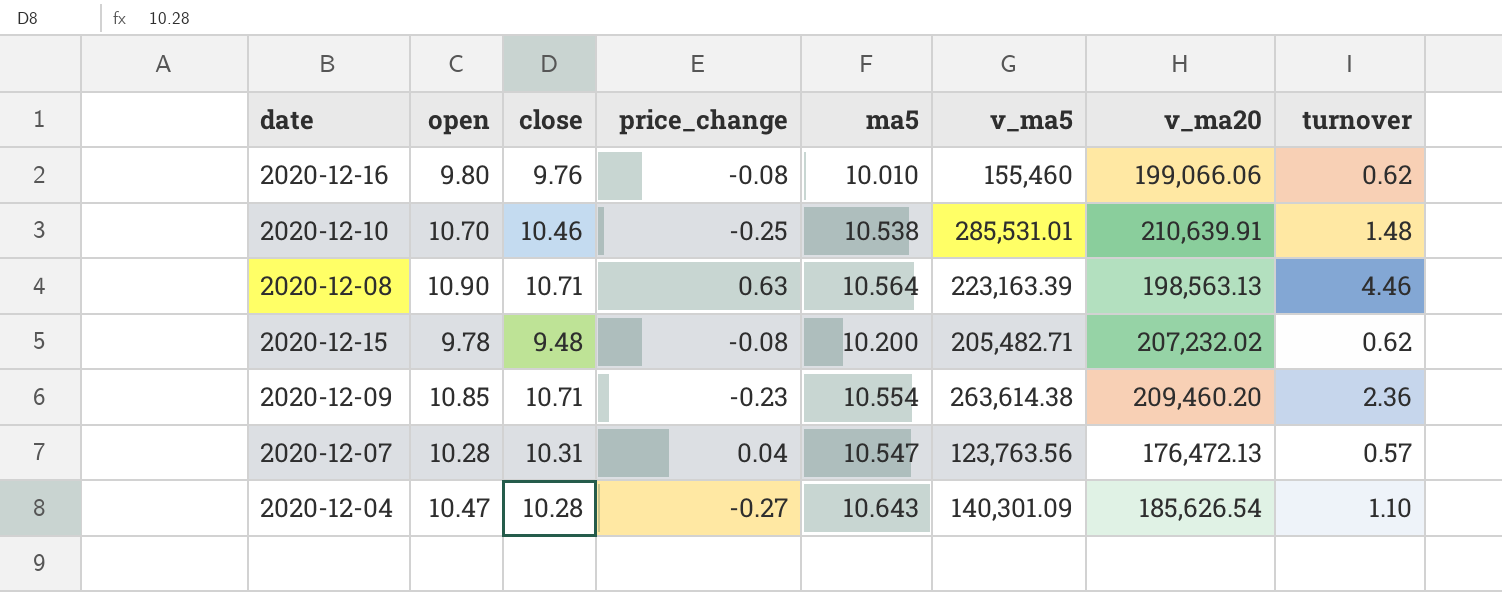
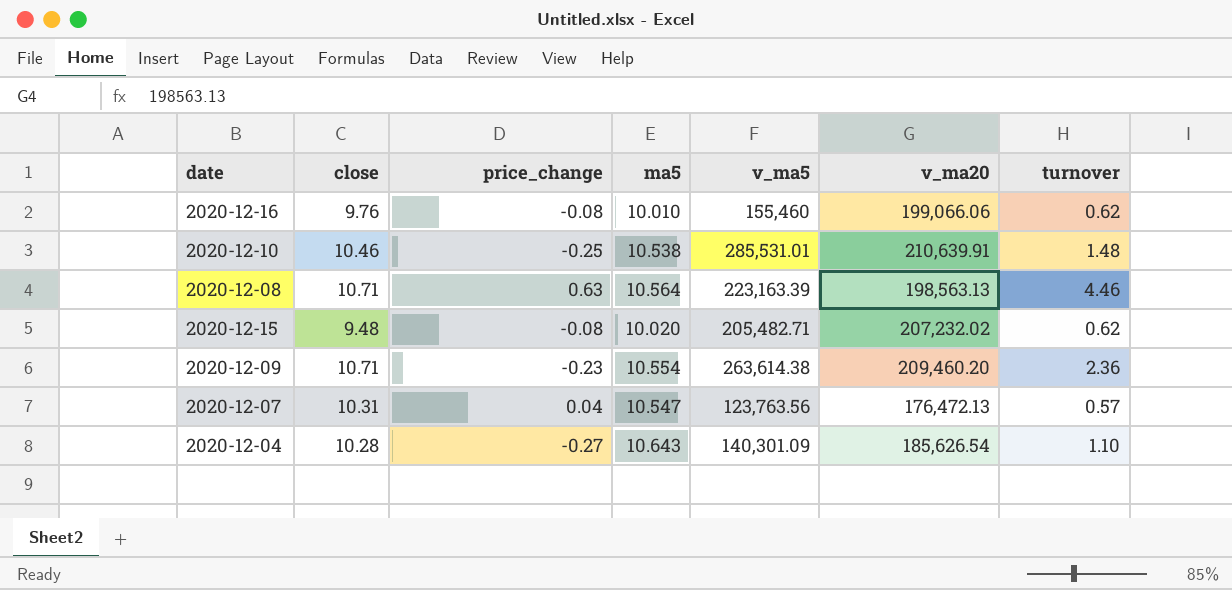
column open | position: 2 -> none
2020-12-15 | ma5: 10.200 -> 10.020

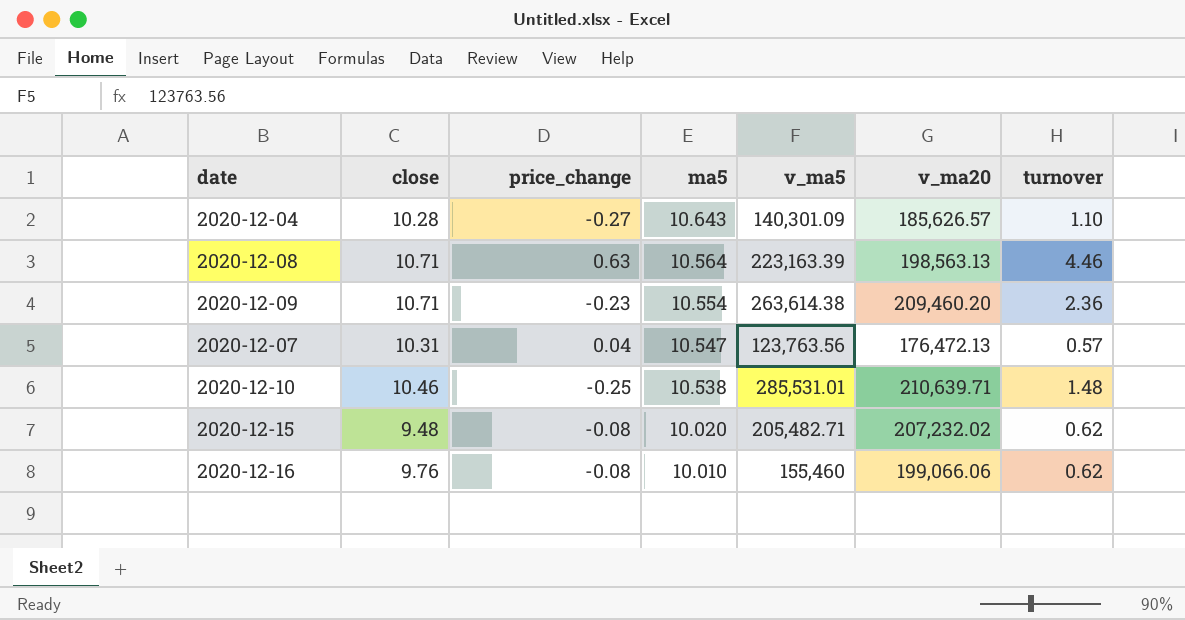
row order: none -> ma5 descending
2020-12-04 | v_ma20: 185,626.54 -> 185,626.57
2020-12-10 | v_ma20: 210,639.91 -> 210,639.71

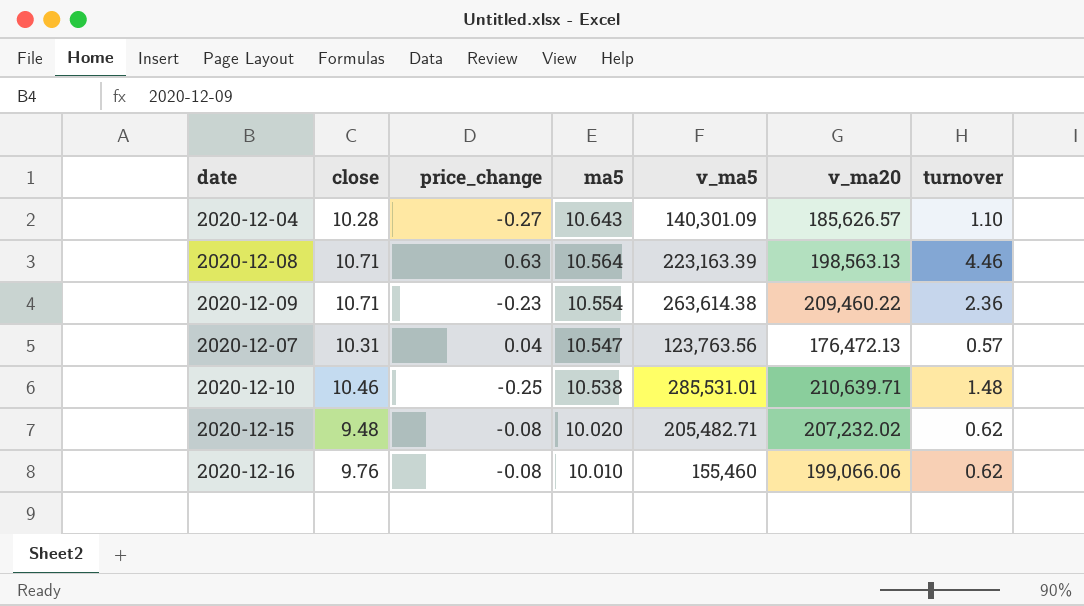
2020-12-09 | v_ma20: 209,460.20 -> 209,460.22

